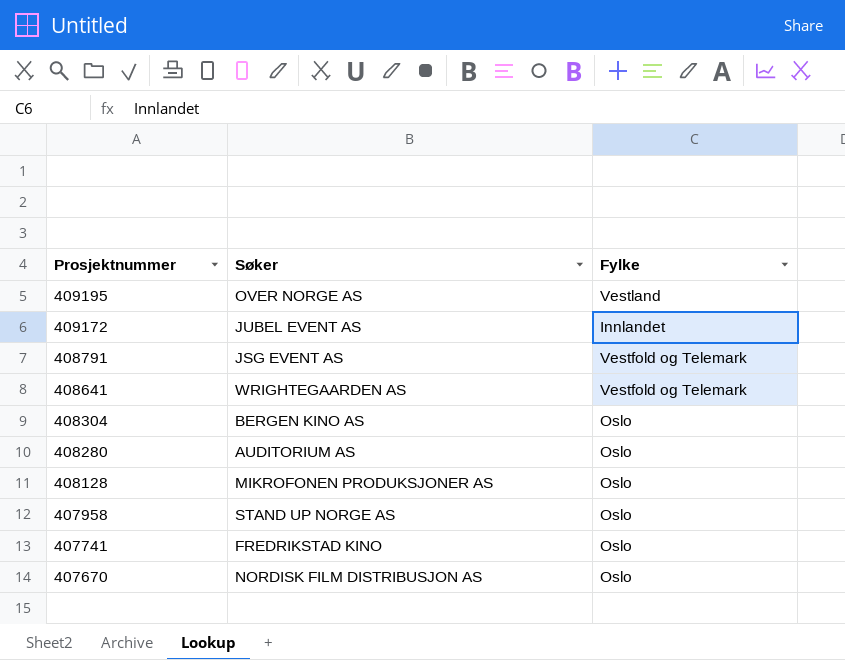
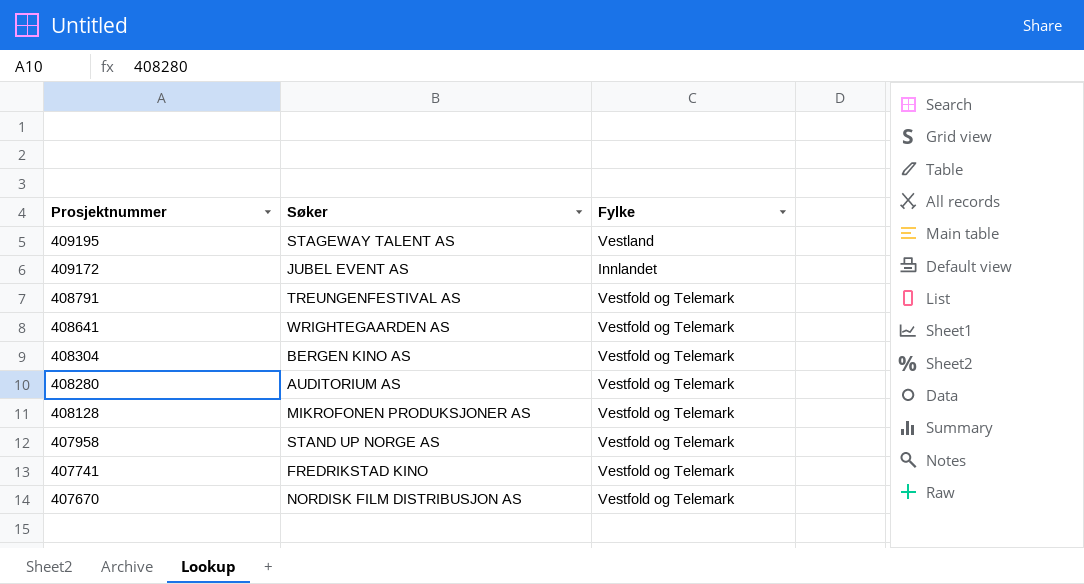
409195 | Søker: OVER NORGE AS -> STAGEWAY TALENT AS
408791 | Søker: JSG EVENT AS -> TREUNGENFESTIVAL AS
408304 | Fylke: Oslo -> Vestfold og Telemark
408280 | Fylke: Oslo -> Vestfold og Telemark
408128 | Fylke: Oslo -> Vestfold og Telemark
407958 | Fylke: Oslo -> Vestfold og Telemark
407741 | Fylke: Oslo -> Vestfold og Telemark
407670 | Fylke: Oslo -> Vestfold og Telemark

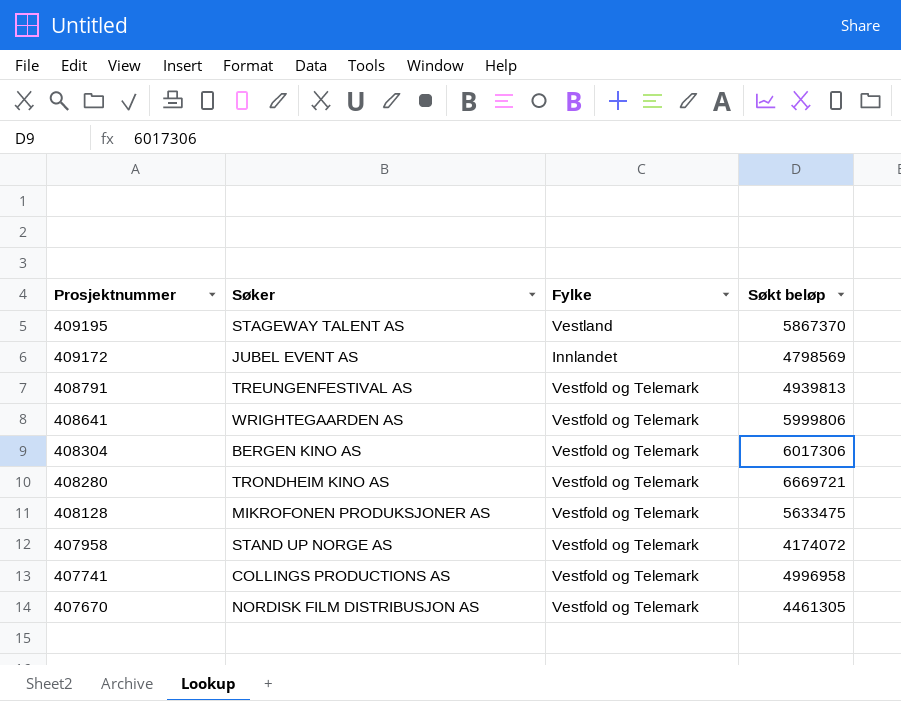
column Søkt beløp | position: none -> 4
408280 | Søker: AUDITORIUM AS -> TRONDHEIM KINO AS
407741 | Søker: FREDRIKSTAD KINO -> COLLINGS PRODUCTIONS AS

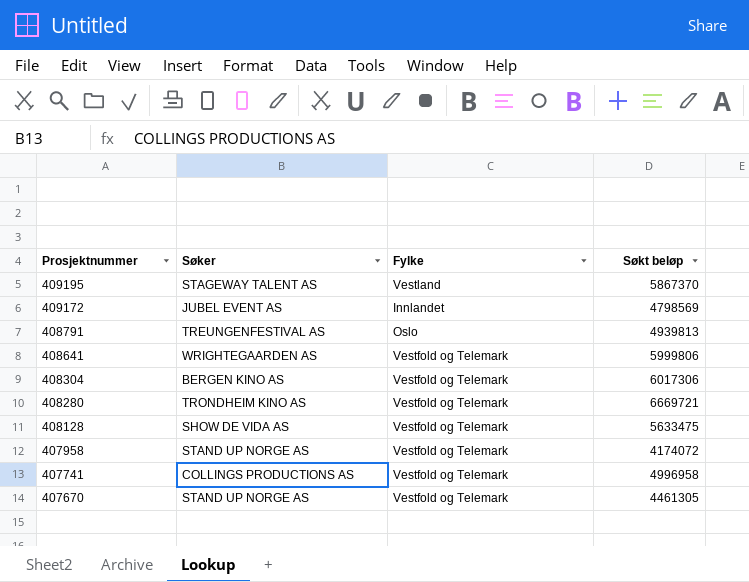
408791 | Fylke: Vestfold og Telemark -> Oslo
408128 | Søker: MIKROFONEN PRODUKSJONER AS -> SHOW DE VIDA AS
407670 | Søker: NORDISK FILM DISTRIBUSJON AS -> STAND UP NORGE AS

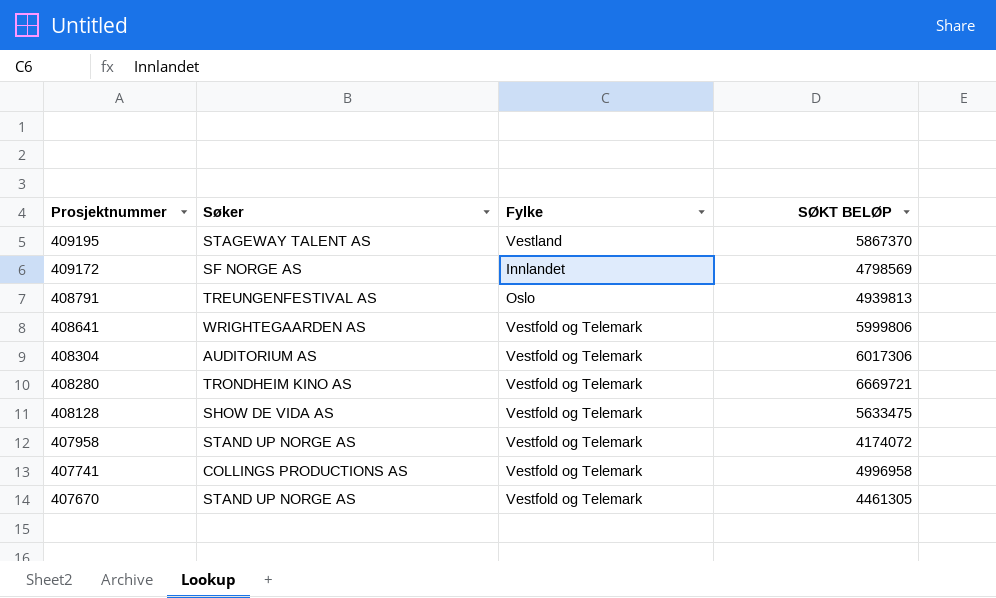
column name: Søkt beløp -> SØKT BELØP
409172 | Søker: JUBEL EVENT AS -> SF NORGE AS
408304 | Søker: BERGEN KINO AS -> AUDITORIUM AS

